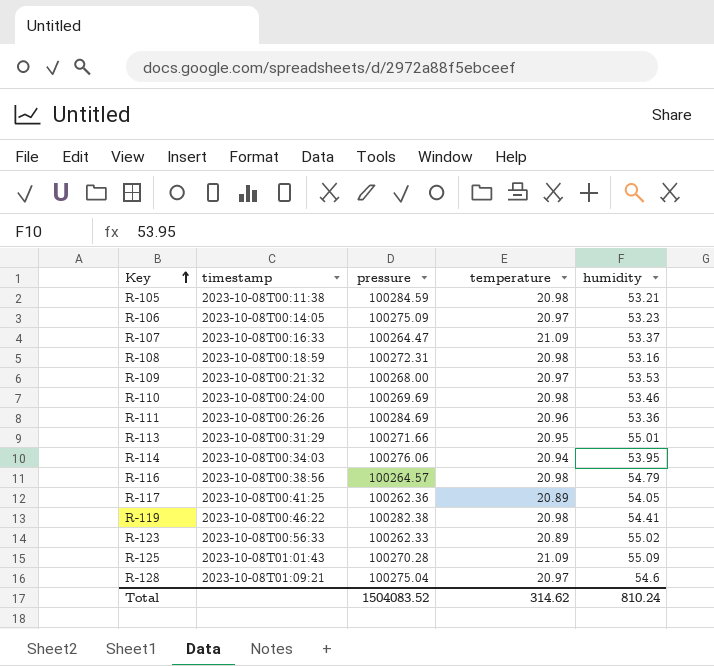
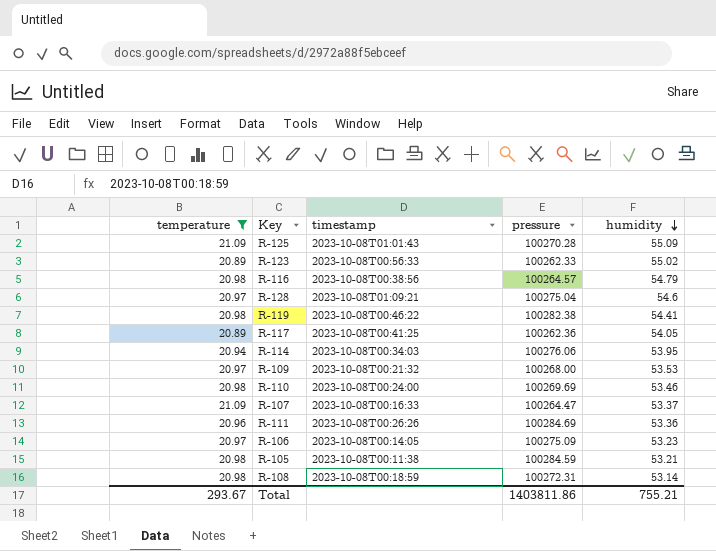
filter: none -> temperature != 20.95
row order: Key ascending -> humidity descending
column temperature | position: 4 -> 1
R-108 | humidity: 53.16 -> 53.14
Total | temperature: 314.62 -> 293.67
Total | pressure: 1504083.52 -> 1403811.86
Total | humidity: 810.24 -> 755.21

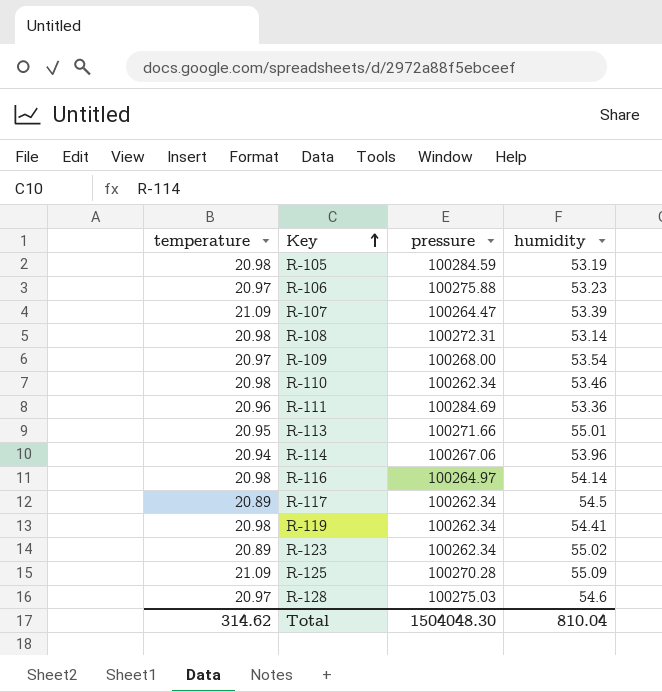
filter: temperature != 20.95 -> none
row order: humidity descending -> Key ascending
column timestamp | position: 3 -> none
R-105 | humidity: 53.21 -> 53.19
R-106 | pressure: 100275.09 -> 100275.88
R-107 | humidity: 53.37 -> 53.39
R-109 | humidity: 53.53 -> 53.54
R-110 | pressure: 100269.69 -> 100262.34
R-114 | pressure: 100276.06 -> 100267.06
R-114 | humidity: 53.95 -> 53.96
R-116 | pressure: 100264.57 -> 100264.97
R-116 | humidity: 54.79 -> 54.14
R-117 | pressure: 100262.36 -> 100262.34
R-117 | humidity: 54.05 -> 54.5
R-119 | pressure: 100282.38 -> 100262.34
R-123 | pressure: 100262.33 -> 100262.34
R-128 | pressure: 100275.04 -> 100275.03
Total | temperature: 293.67 -> 314.62
Total | pressure: 1403811.86 -> 1504048.30
Total | humidity: 755.21 -> 810.04

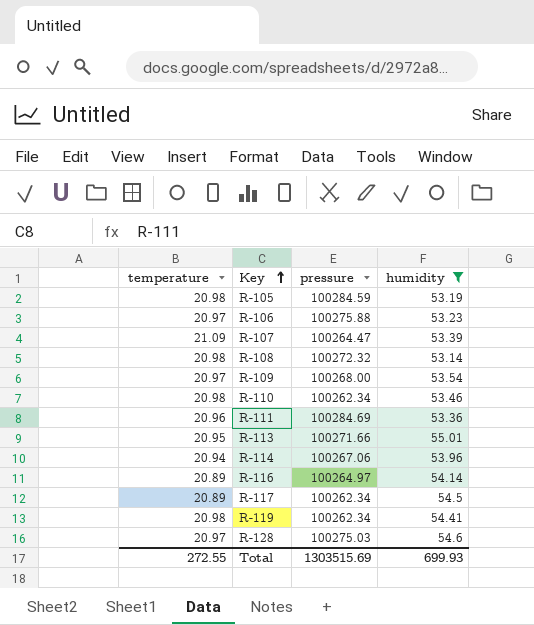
filter: none -> humidity <= 55.01
R-108 | pressure: 100272.31 -> 100272.32
R-116 | temperature: 20.98 -> 20.89
Total | temperature: 314.62 -> 272.55
Total | pressure: 1504048.30 -> 1303515.69
Total | humidity: 810.04 -> 699.93

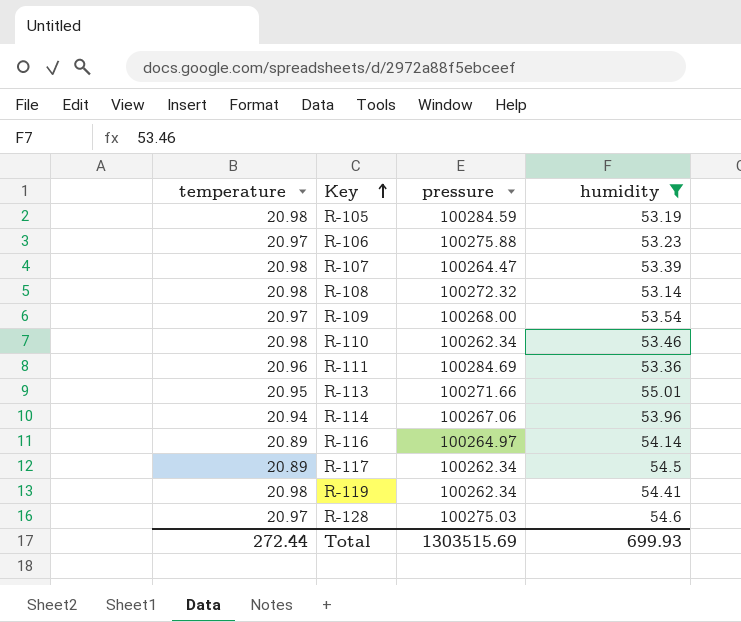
R-107 | temperature: 21.09 -> 20.98
Total | temperature: 272.55 -> 272.44

